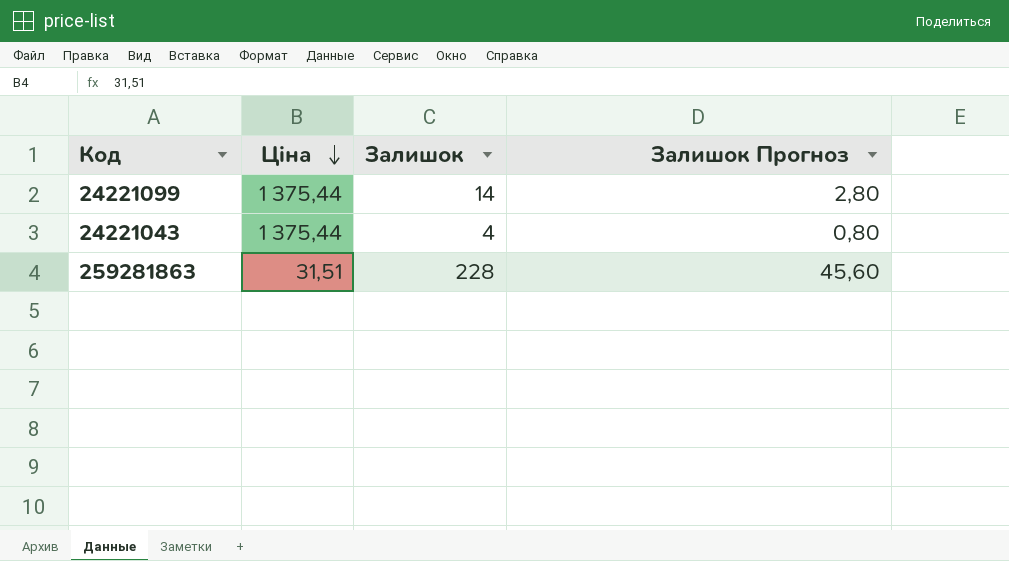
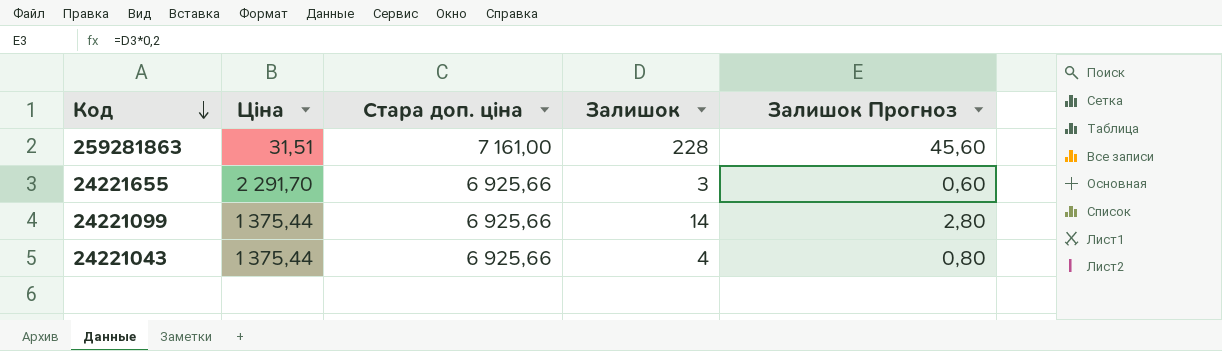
row order: Ціна descending -> Код descending
column Стара доп. ціна | position: none -> 3
row 24221655: none -> 2 291,70 | 6 925,66 | 3 | 0,60

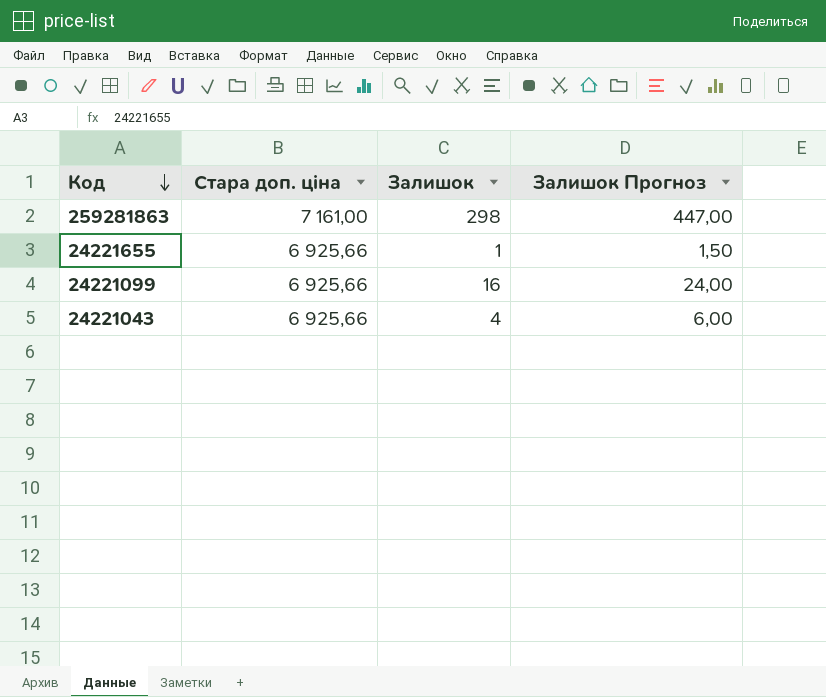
column Ціна | position: 2 -> none
column Залишок Прогноз | formula: [Залишок] * 0,2 -> [Залишок] * 1,5
259281863 | Залишок: 228 -> 298
24221655 | Залишок: 3 -> 1
24221099 | Залишок: 14 -> 16

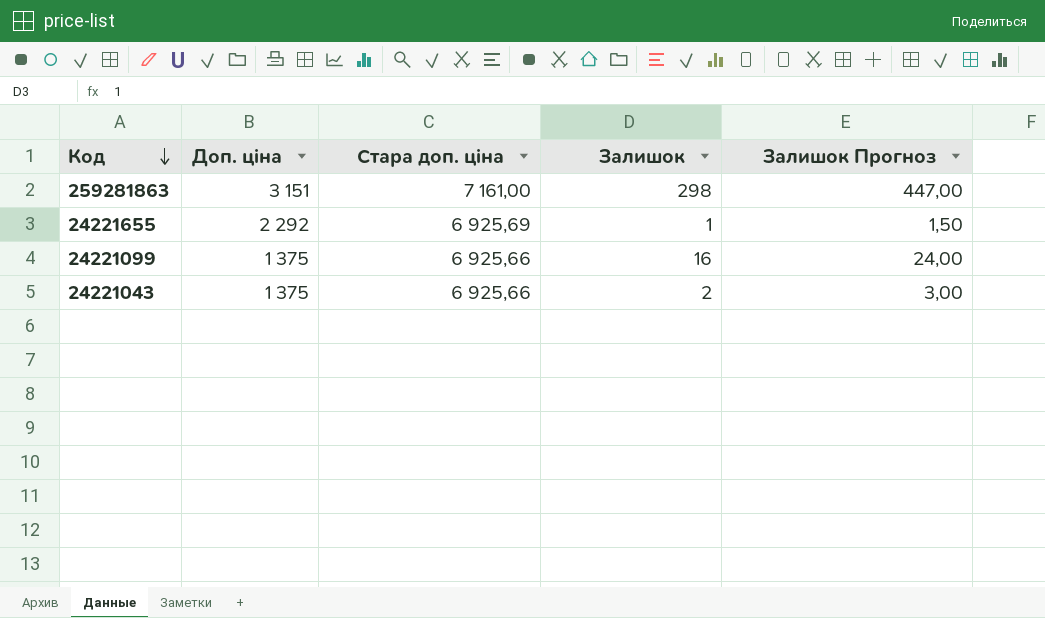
column Доп. ціна | position: none -> 2
24221655 | Стара доп. ціна: 6 925,66 -> 6 925,69
24221043 | Залишок: 4 -> 2
24221043 | Залишок Прогноз: 6,00 -> 3,00

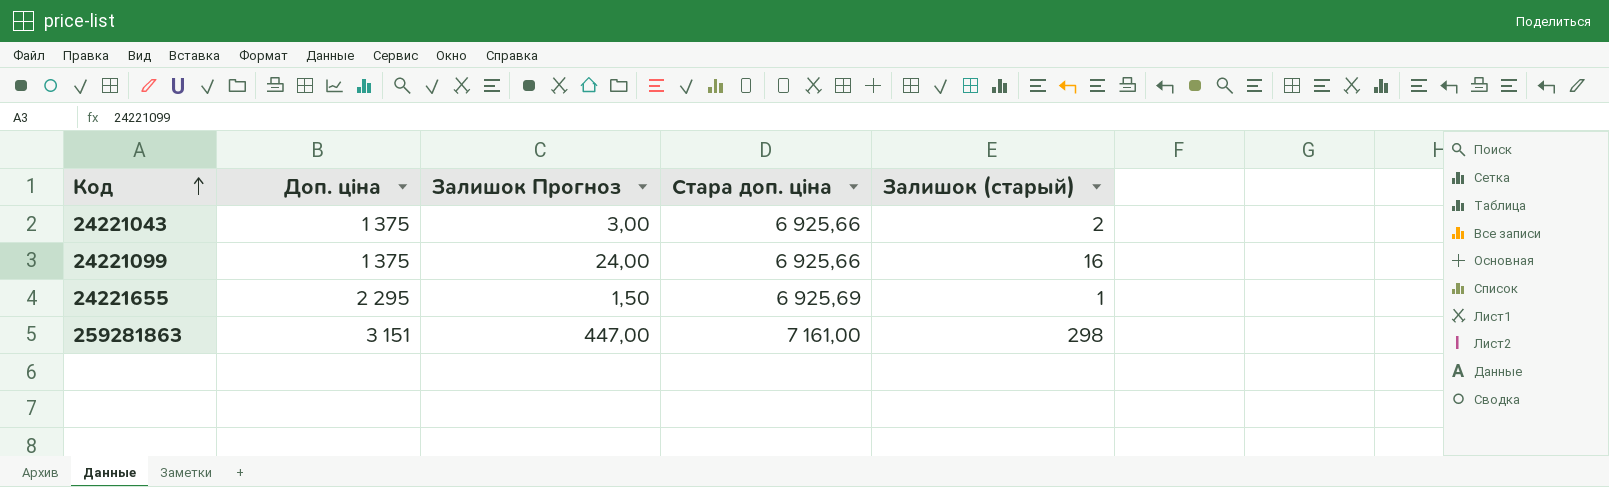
row order: Код descending -> Код ascending
column Залишок Прогноз | position: 5 -> 3
column name: Залишок -> Залишок (старый)
24221655 | Доп. ціна: 2 292 -> 2 295

